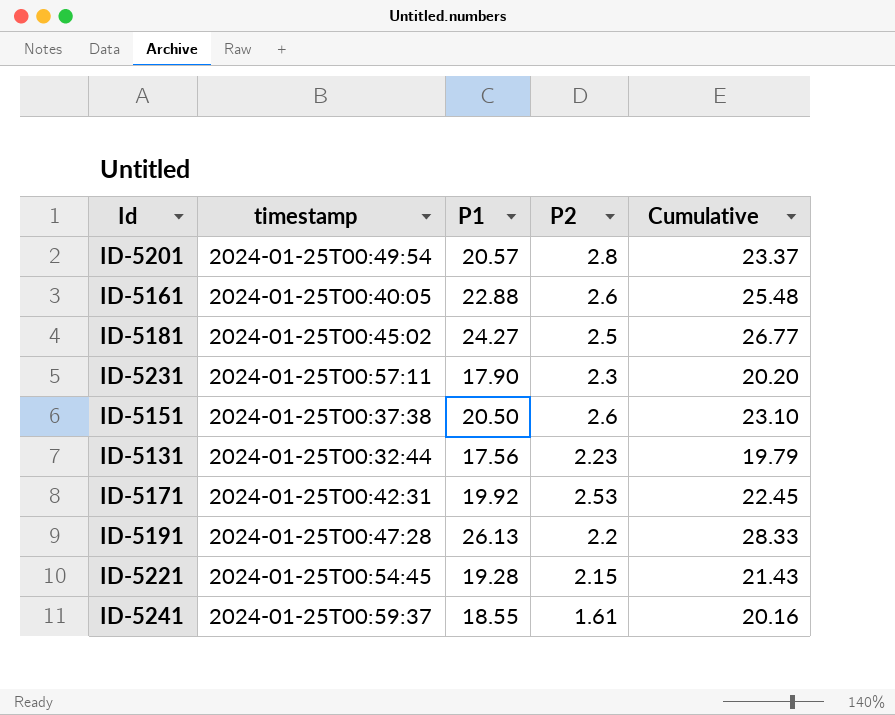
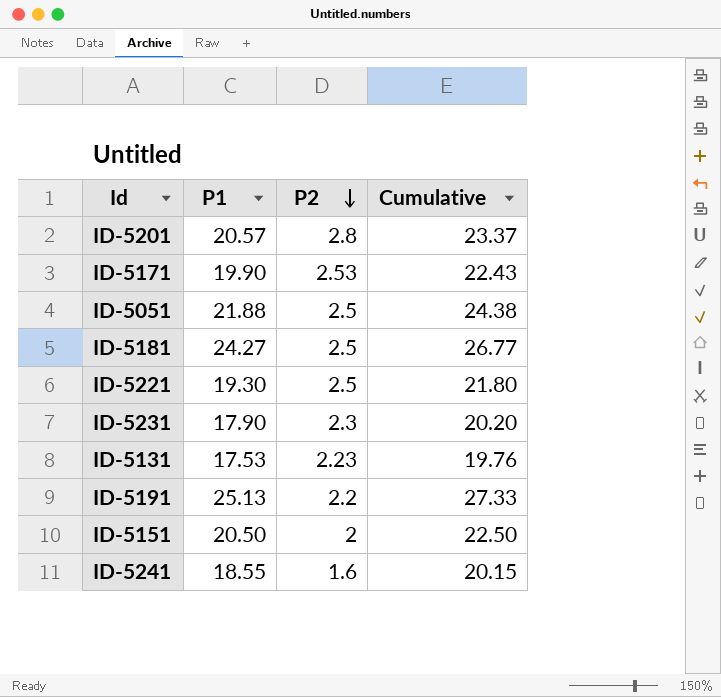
row order: none -> P2 descending
column timestamp | position: 2 -> none
row ID-5161: 2024-01-25T00:40:05 | 22.88 | 2.6 | 25.48 -> none
ID-5171 | P1: 19.92 -> 19.90
ID-5171 | Cumulative: 22.45 -> 22.43
row ID-5051: none -> 21.88 | 2.5 | 24.38
ID-5221 | P1: 19.28 -> 19.30
ID-5221 | P2: 2.15 -> 2.5
ID-5221 | Cumulative: 21.43 -> 21.80
ID-5131 | P1: 17.56 -> 17.53
ID-5131 | Cumulative: 19.79 -> 19.76
ID-5191 | P1: 26.13 -> 25.13
ID-5191 | Cumulative: 28.33 -> 27.33
ID-5151 | P2: 2.6 -> 2
ID-5151 | Cumulative: 23.10 -> 22.50
ID-5241 | P2: 1.61 -> 1.6
ID-5241 | Cumulative: 20.16 -> 20.15

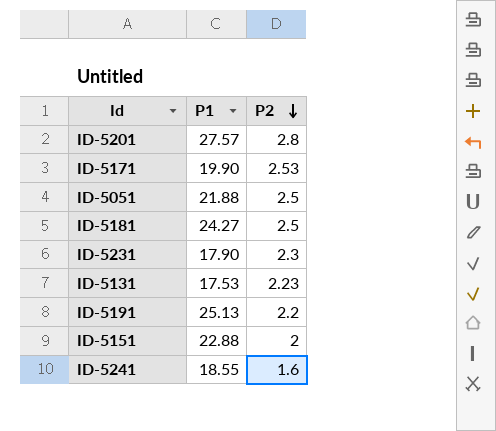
column Cumulative | formula: [P1] + [P2] -> none
row ID-5221: 19.30 | 2.5 | 21.80 -> none
ID-5201 | P1: 20.57 -> 27.57
ID-5151 | P1: 20.50 -> 22.88

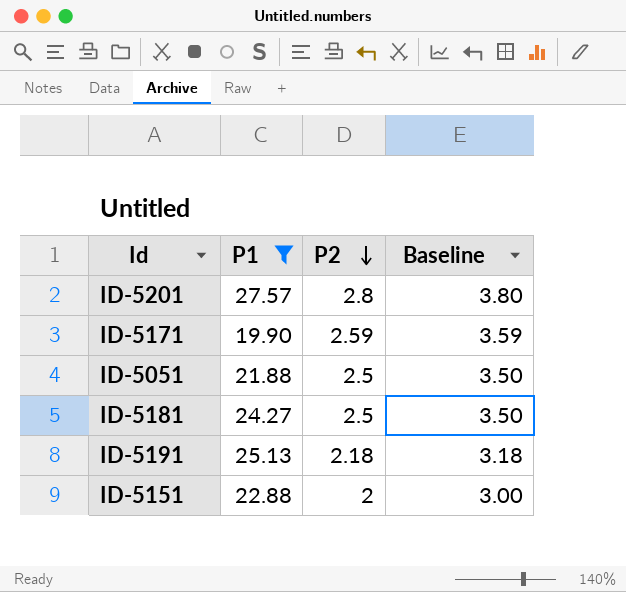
filter: none -> P1 >= 19.90
column Baseline | formula: none -> [P2] + 1
ID-5171 | P2: 2.53 -> 2.59
ID-5191 | P2: 2.2 -> 2.18

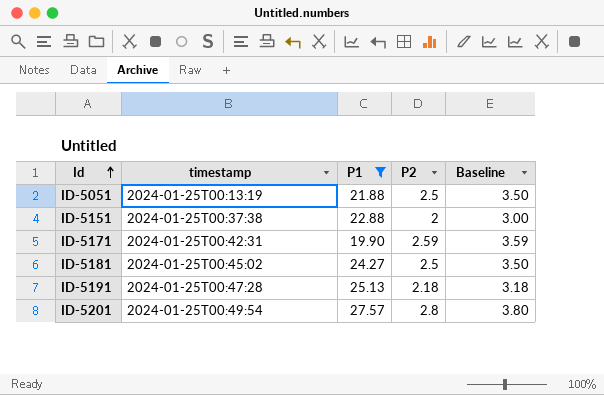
row order: P2 descending -> Id ascending
column timestamp | position: none -> 2

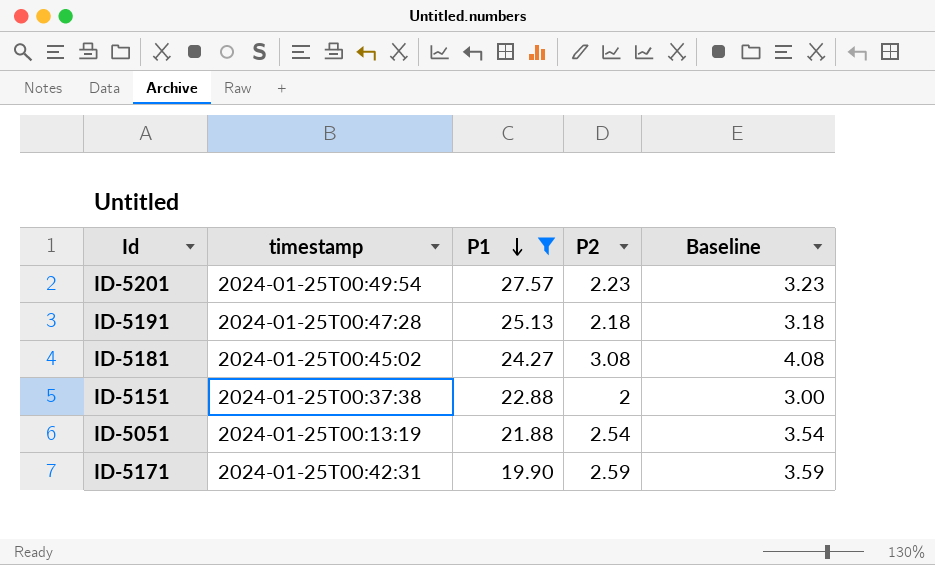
row order: Id ascending -> P1 descending
ID-5201 | P2: 2.8 -> 2.23
ID-5201 | Baseline: 3.80 -> 3.23
ID-5181 | P2: 2.5 -> 3.08
ID-5181 | Baseline: 3.50 -> 4.08
ID-5051 | P2: 2.5 -> 2.54
ID-5051 | Baseline: 3.50 -> 3.54

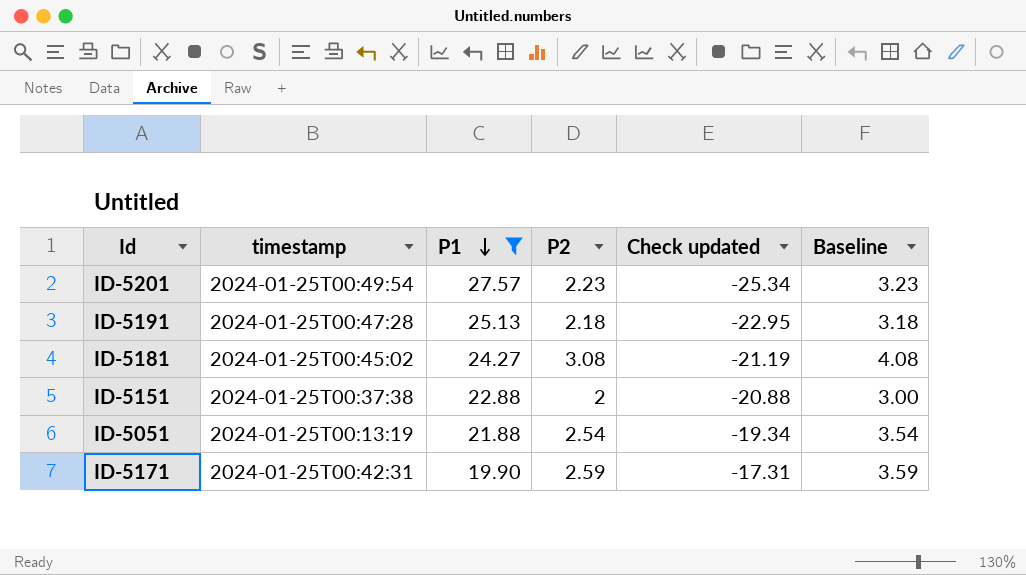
column Check updated | formula: none -> [P2] - [P1]

